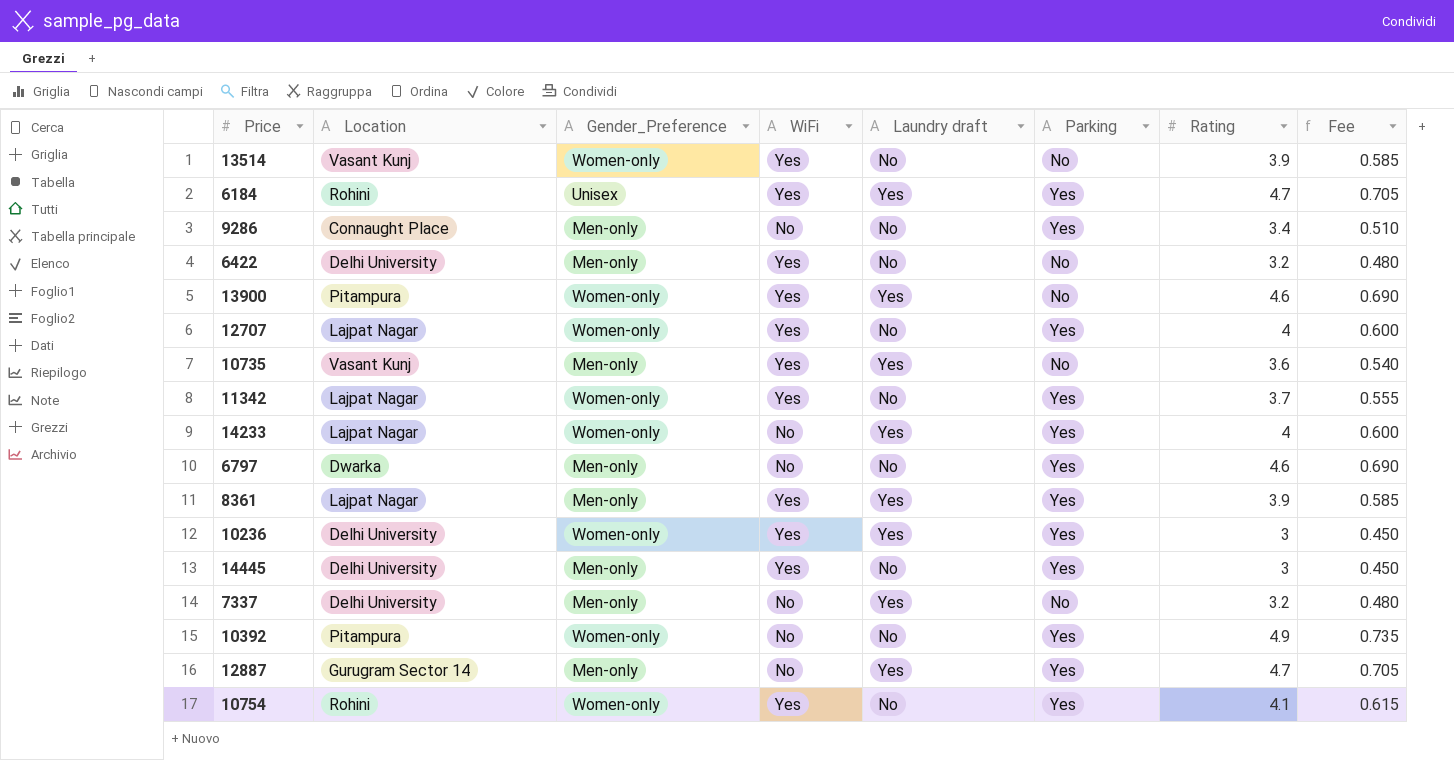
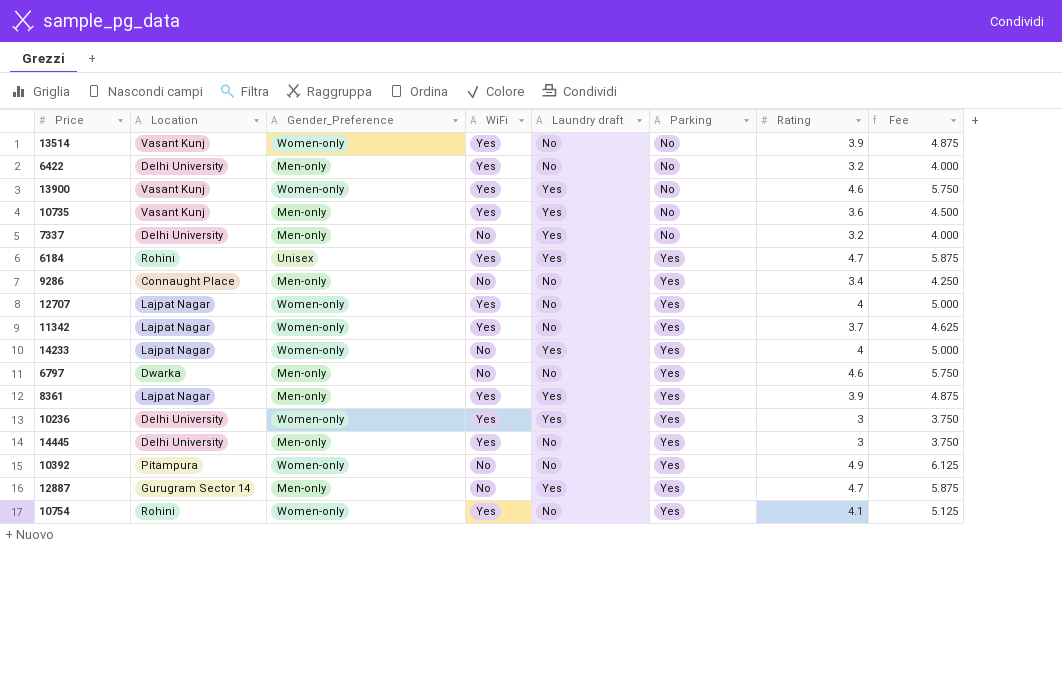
row order: none -> Parking ascending
column Fee | formula: [Rating] * 0.15 -> [Rating] * 1.25
13900 | Location: Pitampura -> Vasant Kunj

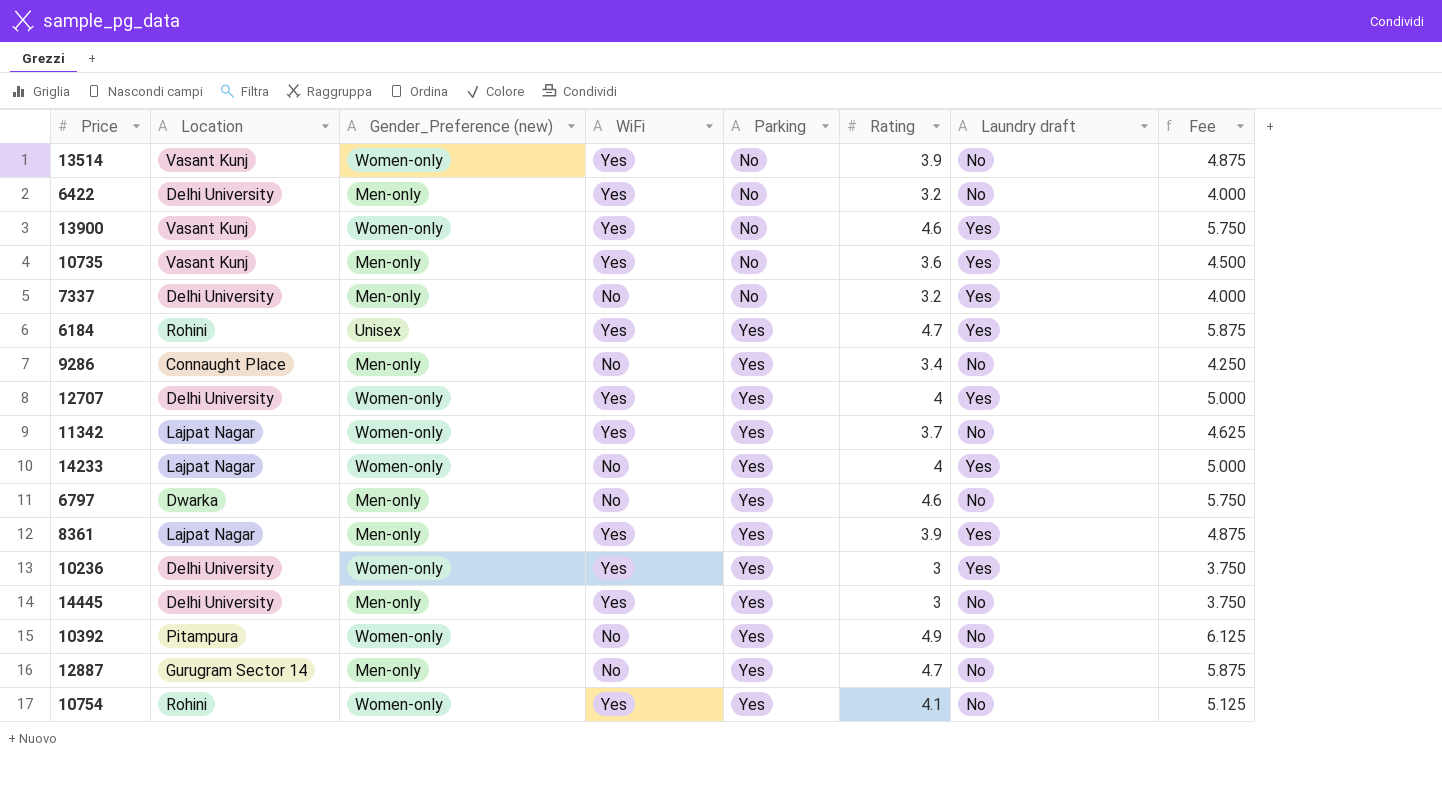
column name: Gender_Preference -> Gender_Preference (new)
column Laundry draft | position: 5 -> 7
12707 | Location: Lajpat Nagar -> Delhi University
12707 | Laundry draft: No -> Yes
12887 | Laundry draft: Yes -> No

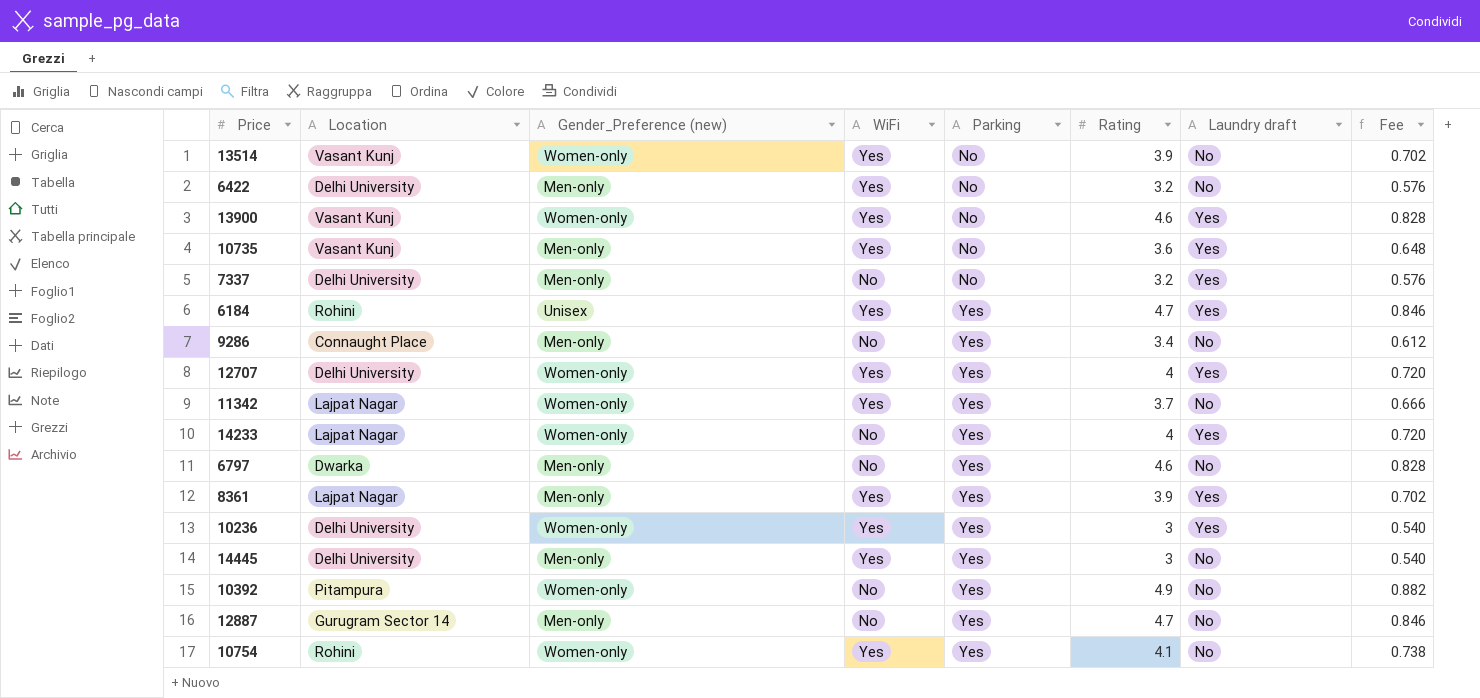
column Fee | formula: [Rating] * 1.25 -> [Rating] * 0.18

